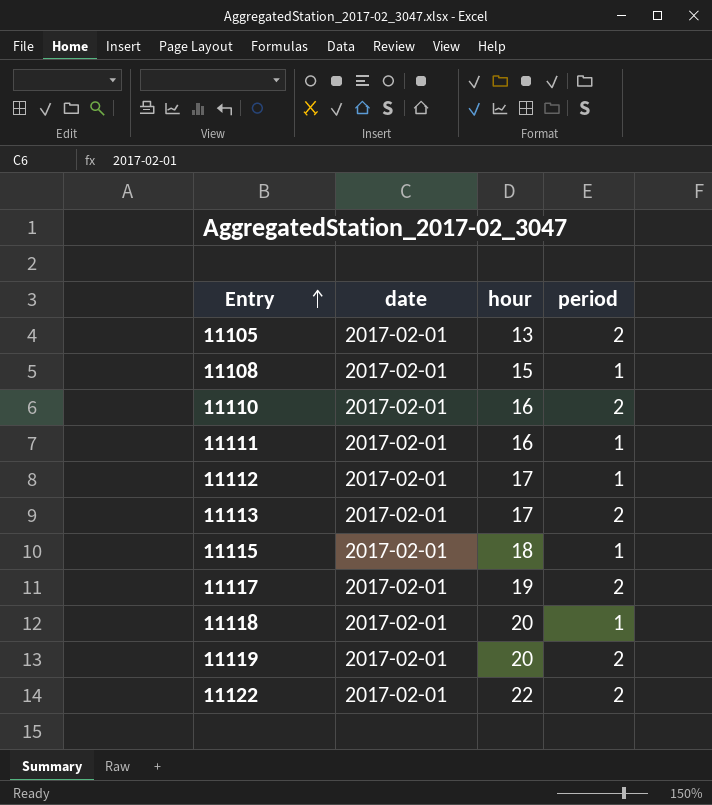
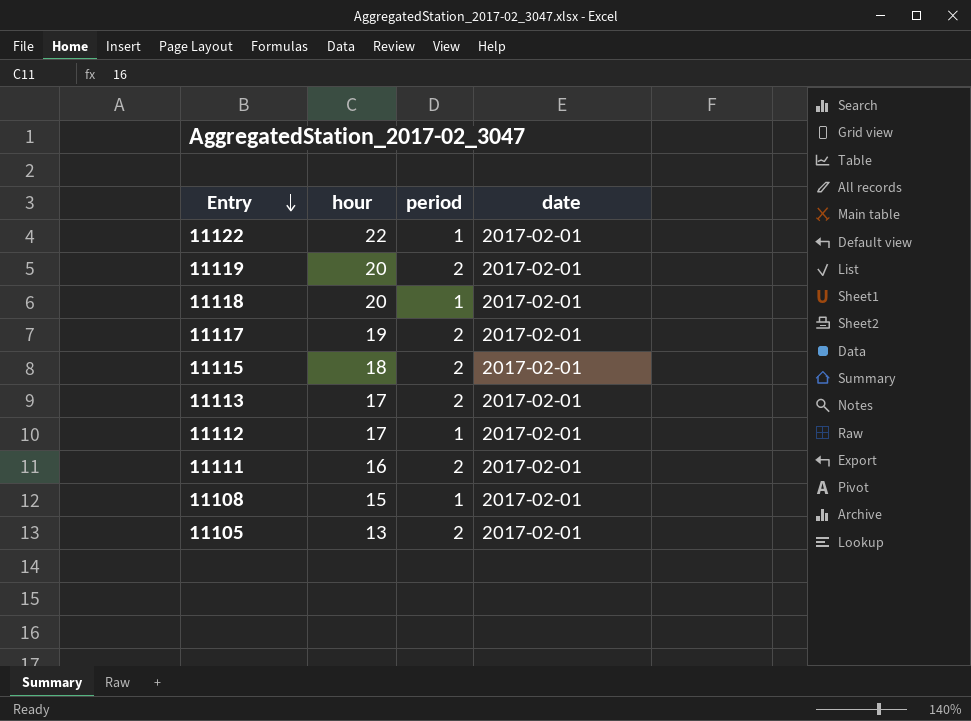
row order: Entry ascending -> Entry descending
column date | position: 2 -> 4
row 11110: 2017-02-01 | 16 | 2 -> none
11122 | period: 2 -> 1
11115 | period: 1 -> 2
11111 | period: 1 -> 2

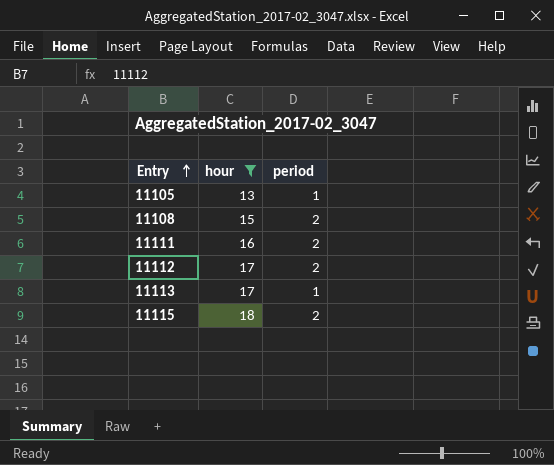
filter: none -> hour <= 18
row order: Entry descending -> Entry ascending
column date | position: 4 -> none
11105 | period: 2 -> 1
11108 | period: 1 -> 2
11112 | period: 1 -> 2
11113 | period: 2 -> 1

